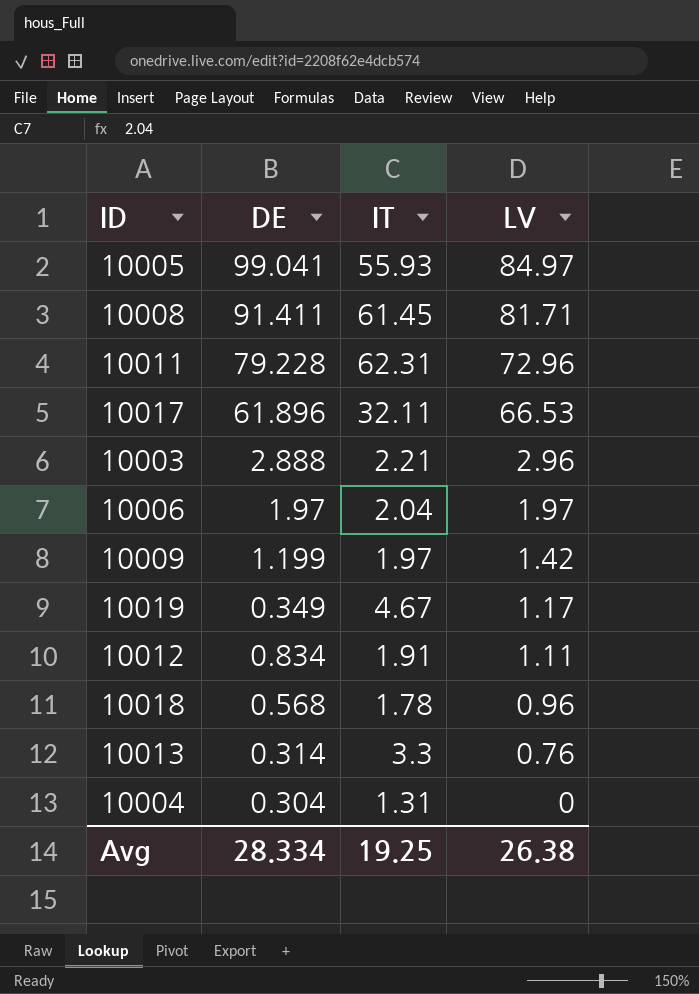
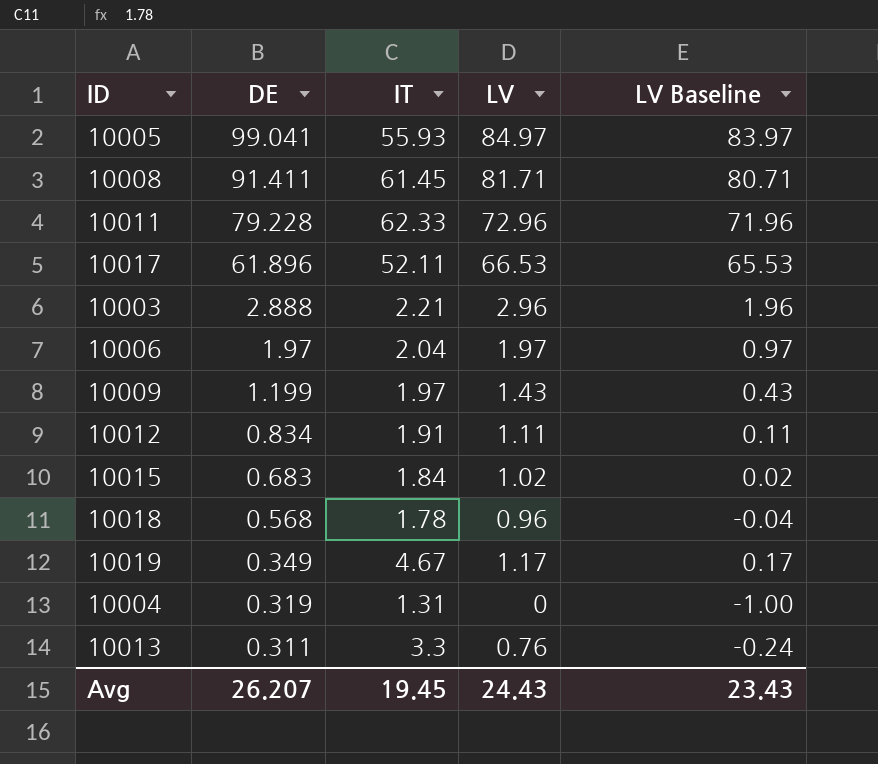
row order: LV descending -> DE descending
column LV Baseline | formula: none -> [LV] - 1
10011 | IT: 62.31 -> 62.33
10017 | IT: 32.11 -> 52.11
10009 | LV: 1.42 -> 1.43
row 10015: none -> 0.683 | 1.84 | 1.02 | 0.02
10004 | DE: 0.304 -> 0.319
10013 | DE: 0.314 -> 0.311
Avg | DE: 28.334 -> 26.207
Avg | IT: 19.25 -> 19.45
Avg | LV: 26.38 -> 24.43

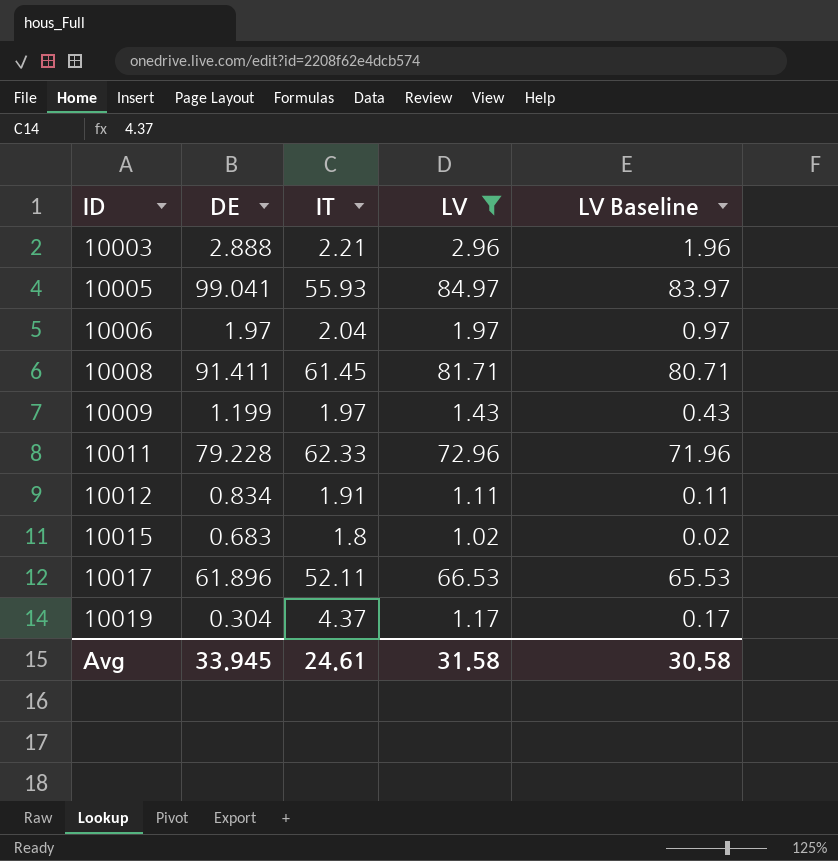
filter: none -> LV >= 1.02
row order: DE descending -> ID ascending
10015 | IT: 1.84 -> 1.8
10019 | DE: 0.349 -> 0.304
10019 | IT: 4.67 -> 4.37
Avg | DE: 26.207 -> 33.945
Avg | IT: 19.45 -> 24.61
Avg | LV: 24.43 -> 31.58
Avg | LV Baseline: 23.43 -> 30.58

